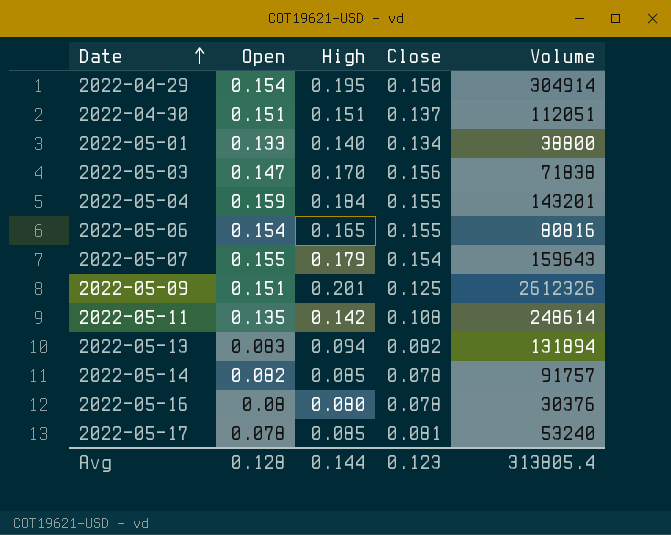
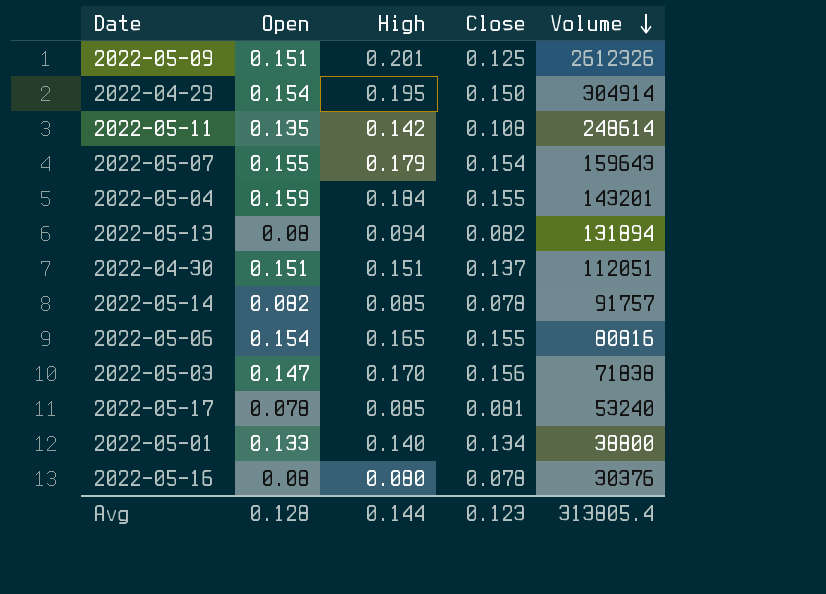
row order: Date ascending -> Volume descending
2022-05-13 | Open: 0.083 -> 0.08

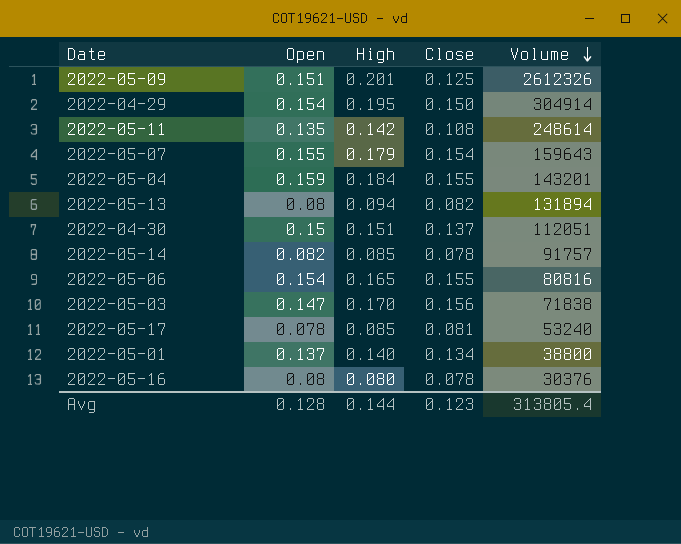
2022-04-30 | Open: 0.151 -> 0.15
2022-05-01 | Open: 0.133 -> 0.137

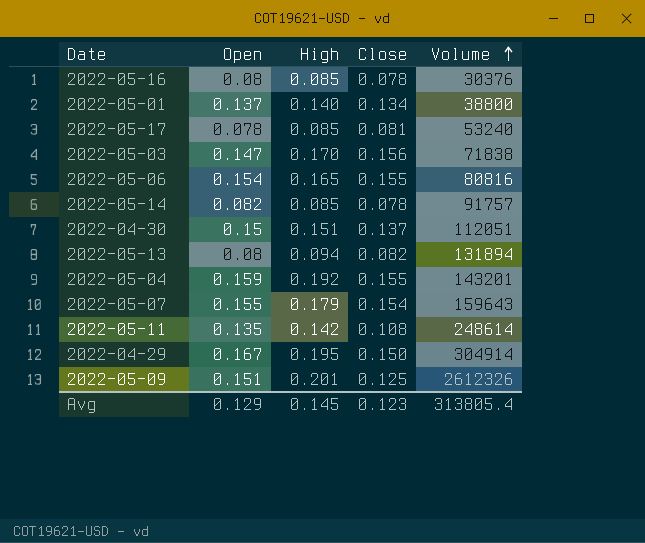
row order: Volume descending -> Volume ascending
2022-05-16 | High: 0.080 -> 0.085
2022-05-04 | High: 0.184 -> 0.192
2022-04-29 | Open: 0.154 -> 0.167
Avg | Open: 0.128 -> 0.129
Avg | High: 0.144 -> 0.145

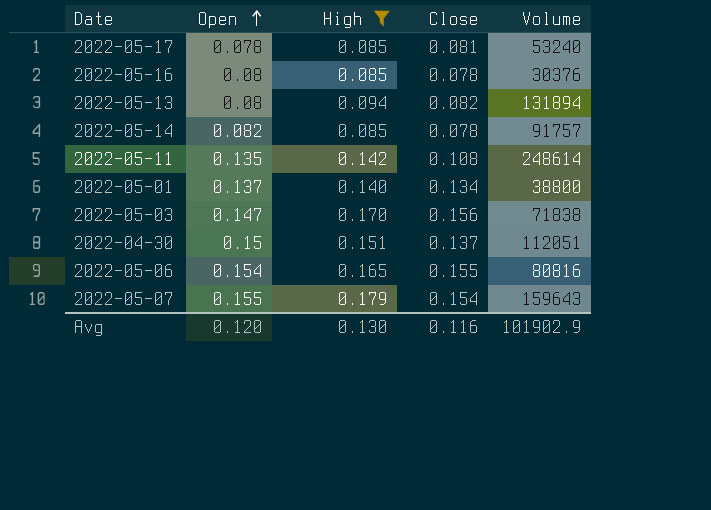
filter: none -> High <= 0.179
row order: Volume ascending -> Open ascending
Avg | Open: 0.129 -> 0.120
Avg | High: 0.145 -> 0.130
Avg | Close: 0.123 -> 0.116
Avg | Volume: 313805.4 -> 101902.9

